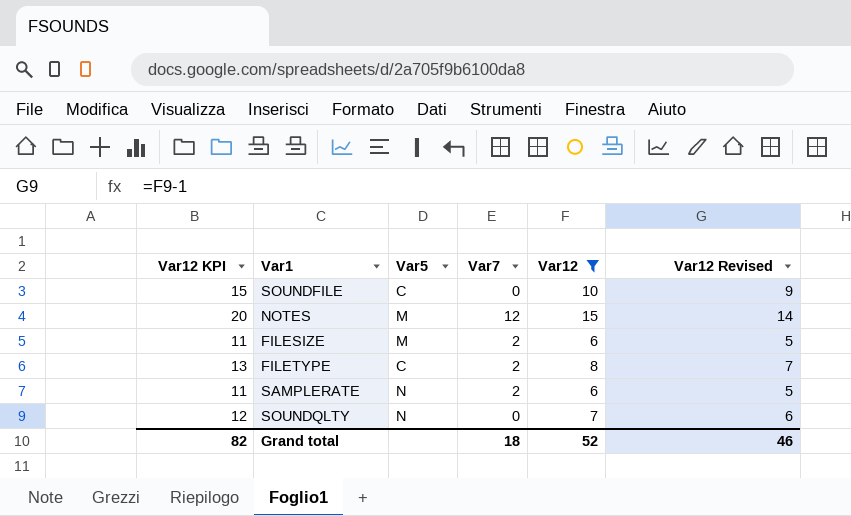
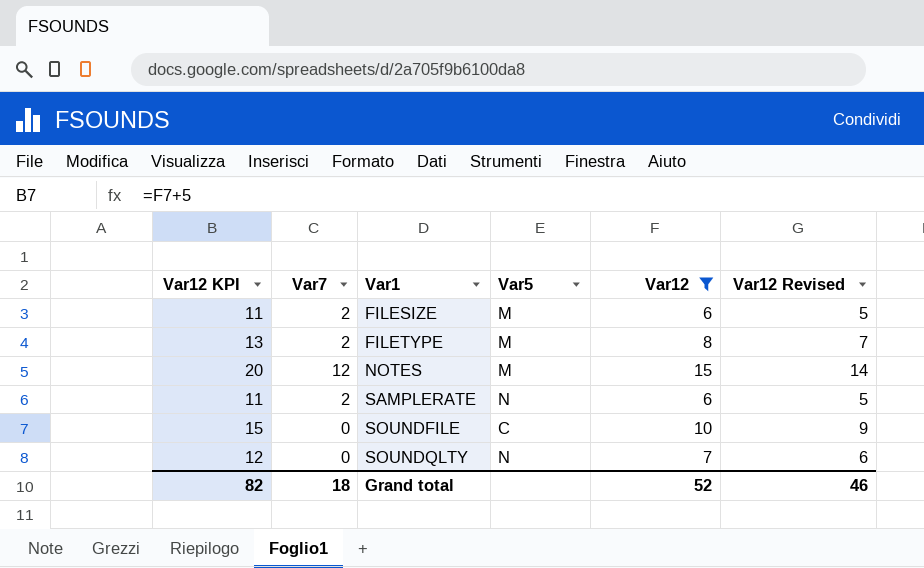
row order: none -> Var1 ascending
column Var7 | position: 4 -> 2
FILETYPE | Var5: C -> M

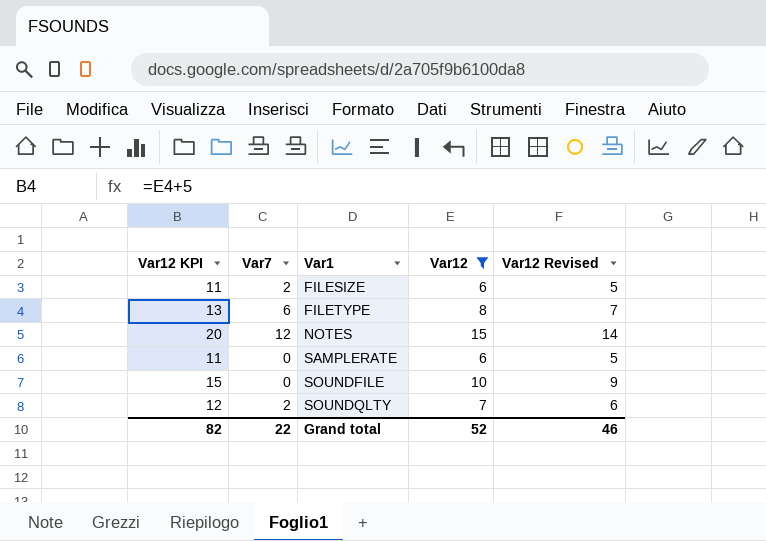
column Var5 | position: 4 -> none
FILETYPE | Var7: 2 -> 6
SAMPLERATE | Var7: 2 -> 0
SOUNDQLTY | Var7: 0 -> 2
Grand total | Var7: 18 -> 22

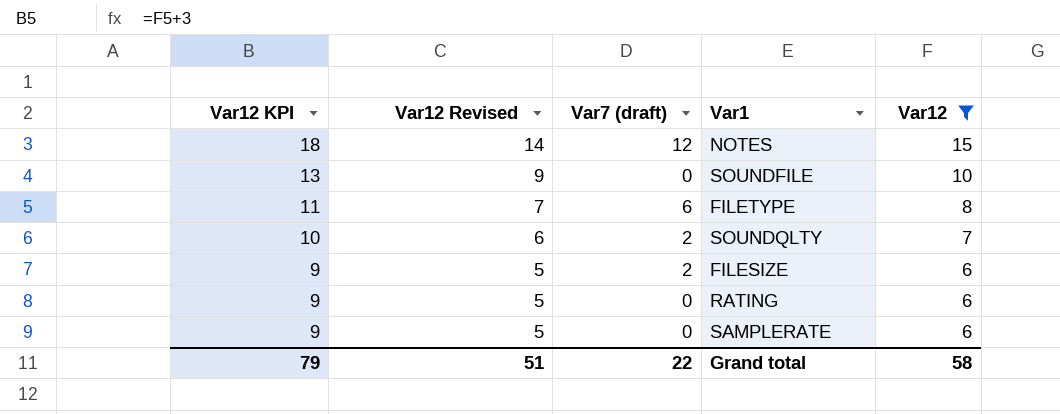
row order: Var1 ascending -> Var12 KPI descending
column Var12 KPI | formula: [Var12] + 5 -> [Var12] + 3
column Var12 Revised | position: 5 -> 2
column name: Var7 -> Var7 (draft)
row RATING: none -> 9 | 5 | 0 | 6
Grand total | Var12 KPI: 82 -> 79
Grand total | Var12 Revised: 46 -> 51
Grand total | Var12: 52 -> 58

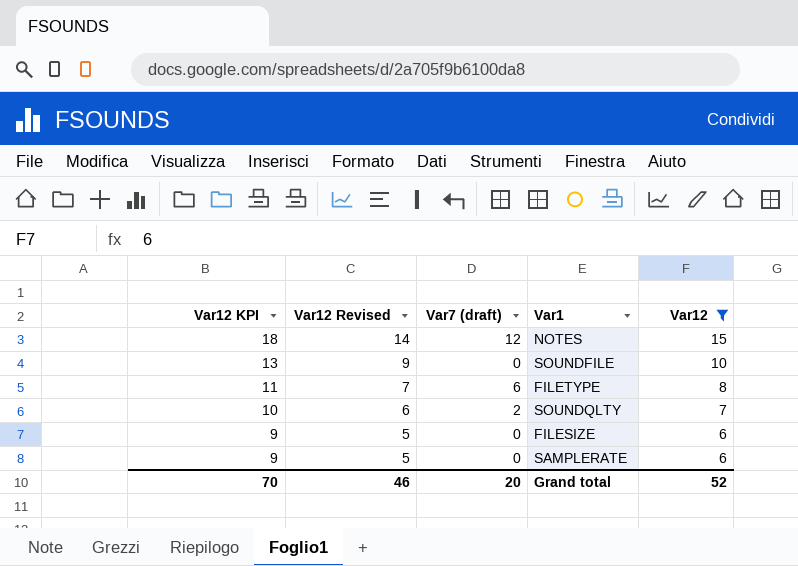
row RATING: 9 | 5 | 0 | 6 -> none
FILESIZE | Var7 (draft): 2 -> 0
Grand total | Var12 KPI: 79 -> 70
Grand total | Var12 Revised: 51 -> 46
Grand total | Var7 (draft): 22 -> 20
Grand total | Var12: 58 -> 52

